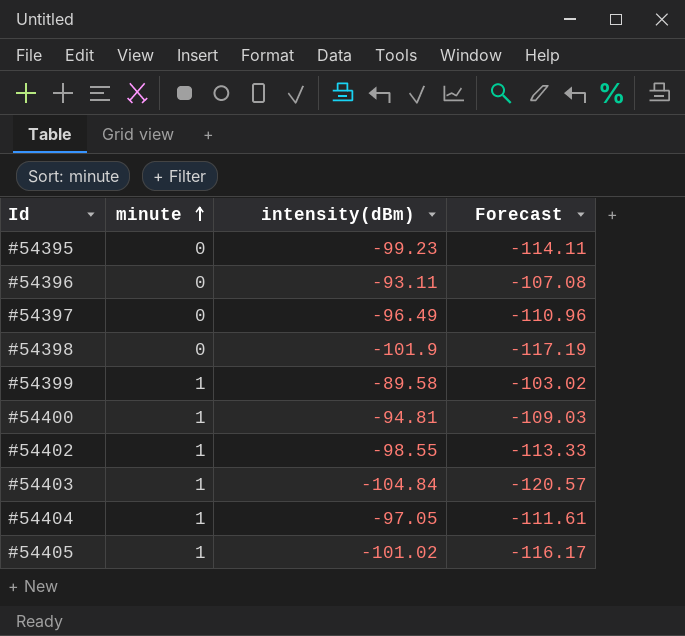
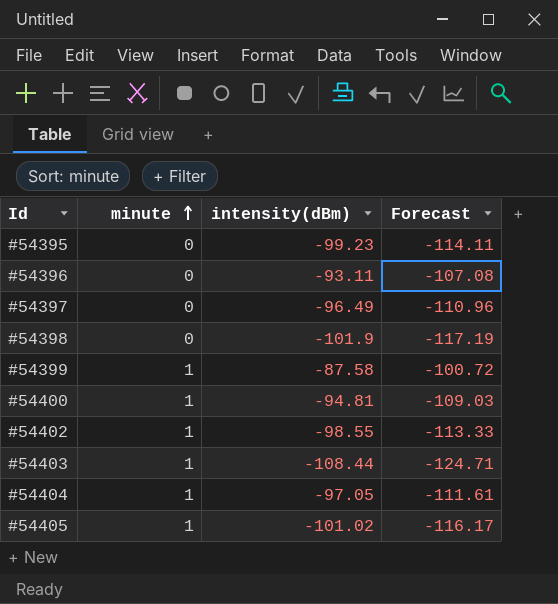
#54399 | intensity(dBm): -89.58 -> -87.58
#54399 | Forecast: -103.02 -> -100.72
#54403 | intensity(dBm): -104.84 -> -108.44
#54403 | Forecast: -120.57 -> -124.71

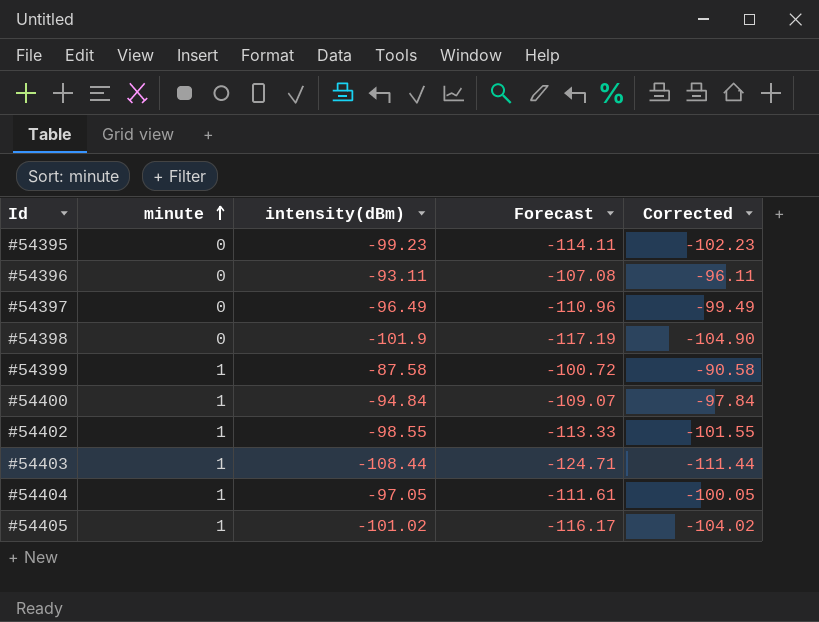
column Corrected | formula: none -> [intensity(dBm)] - 3
#54400 | intensity(dBm): -94.81 -> -94.84
#54400 | Forecast: -109.03 -> -109.07

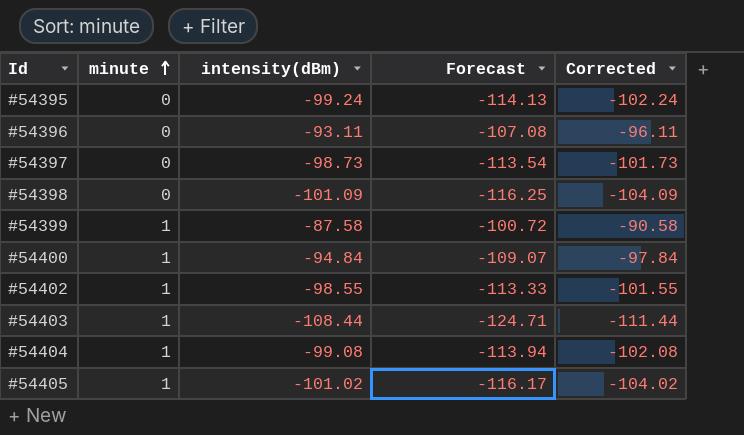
#54395 | intensity(dBm): -99.23 -> -99.24
#54395 | Forecast: -114.11 -> -114.13
#54395 | Corrected: -102.23 -> -102.24
#54397 | intensity(dBm): -96.49 -> -98.73
#54397 | Forecast: -110.96 -> -113.54
#54397 | Corrected: -99.49 -> -101.73
#54398 | intensity(dBm): -101.9 -> -101.09
#54398 | Forecast: -117.19 -> -116.25
#54398 | Corrected: -104.90 -> -104.09
#54404 | intensity(dBm): -97.05 -> -99.08
#54404 | Forecast: -111.61 -> -113.94
#54404 | Corrected: -100.05 -> -102.08

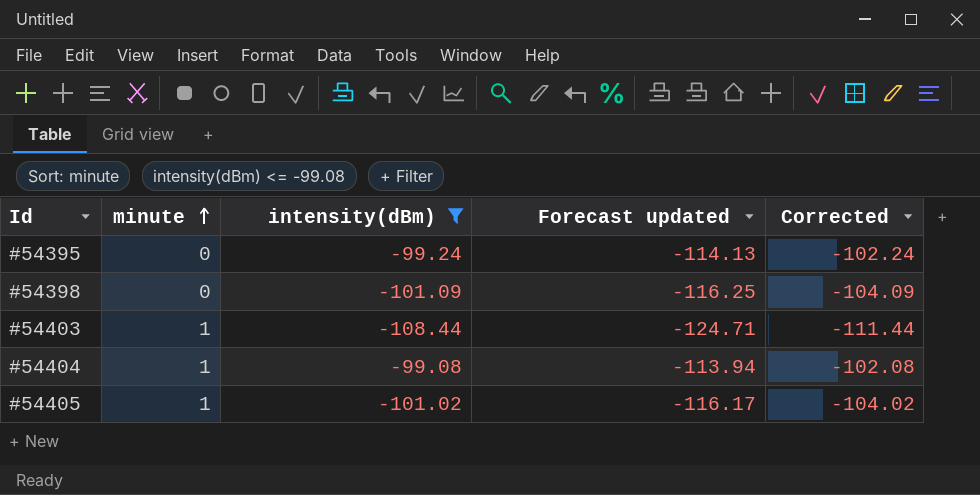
filter: none -> intensity(dBm) <= -99.08
column name: Forecast -> Forecast updated

